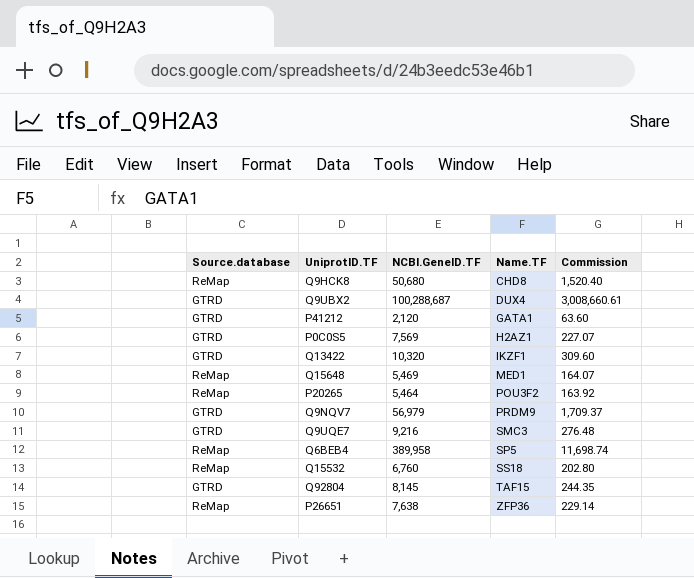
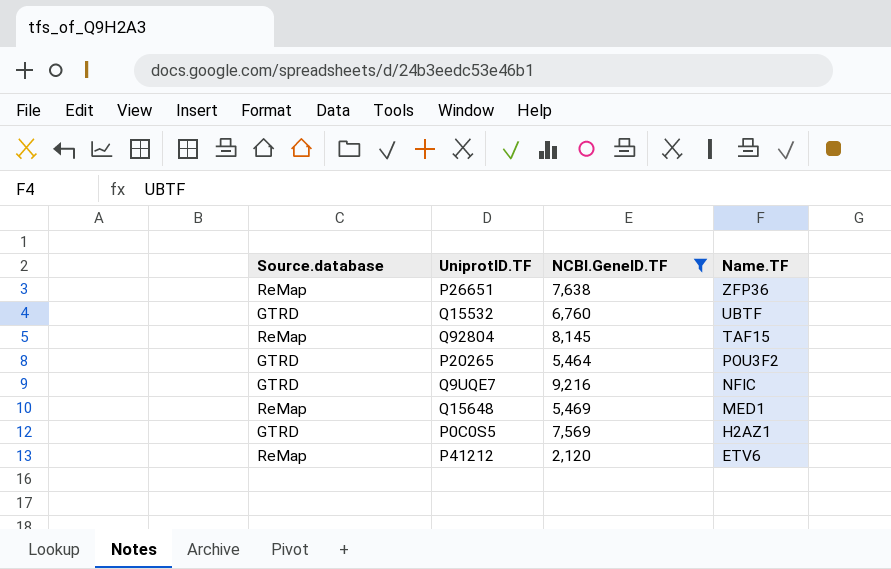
filter: none -> NCBI.GeneID.TF <= 9,216
row order: Name.TF ascending -> Name.TF descending
column Commission | formula: [NCBI.GeneID.TF] * 0.03 -> none
Q15532 | Source.database: ReMap -> GTRD
Q15532 | Name.TF: SS18 -> UBTF
Q92804 | Source.database: GTRD -> ReMap
P20265 | Source.database: ReMap -> GTRD
Q9UQE7 | Name.TF: SMC3 -> NFIC
P41212 | Source.database: GTRD -> ReMap
P41212 | Name.TF: GATA1 -> ETV6

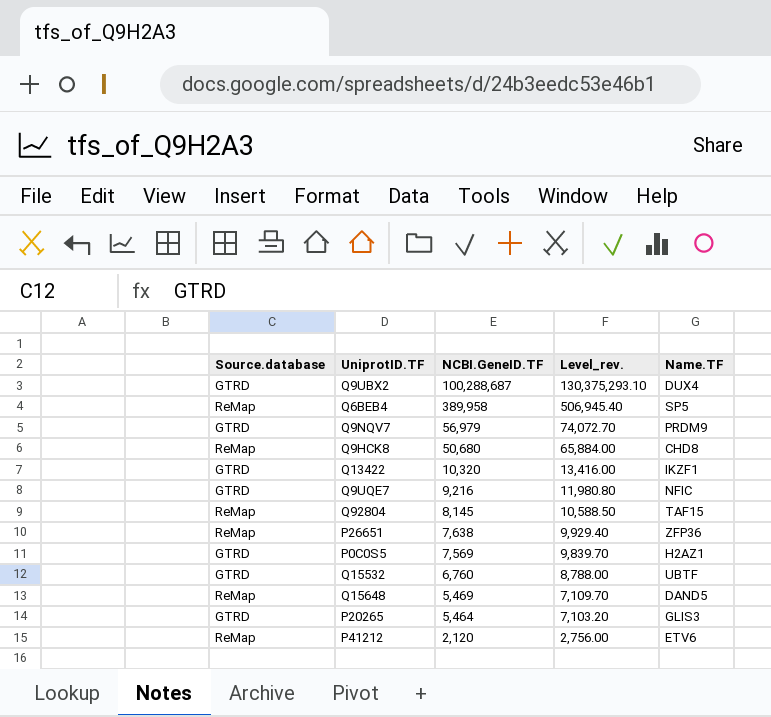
filter: NCBI.GeneID.TF <= 9,216 -> none
row order: Name.TF descending -> NCBI.GeneID.TF descending
column Level_rev. | formula: none -> [NCBI.GeneID.TF] * 1.3
Q15648 | Name.TF: MED1 -> DAND5
P20265 | Name.TF: POU3F2 -> GLIS3

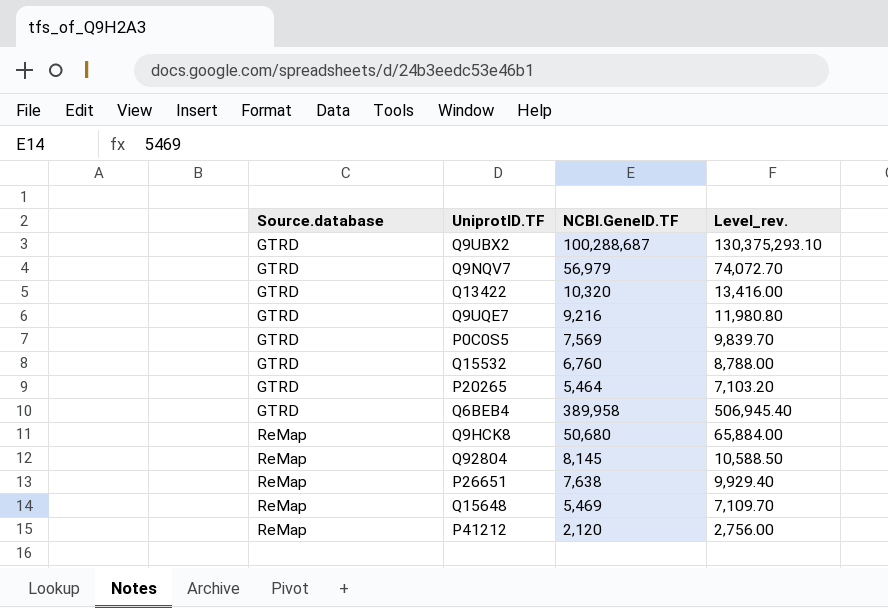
row order: NCBI.GeneID.TF descending -> Source.database ascending
column Name.TF | position: 5 -> none
Q6BEB4 | Source.database: ReMap -> GTRD

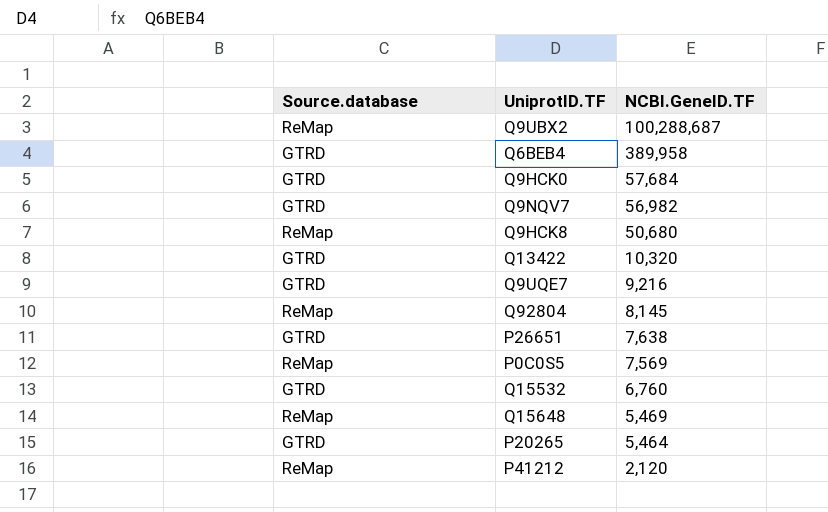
row order: Source.database ascending -> NCBI.GeneID.TF descending
column Level_rev. | formula: [NCBI.GeneID.TF] * 1.3 -> none
Q9UBX2 | Source.database: GTRD -> ReMap
row Q9HCK0: none -> GTRD | 57,684
Q9NQV7 | NCBI.GeneID.TF: 56,979 -> 56,982
P26651 | Source.database: ReMap -> GTRD
P0C0S5 | Source.database: GTRD -> ReMap

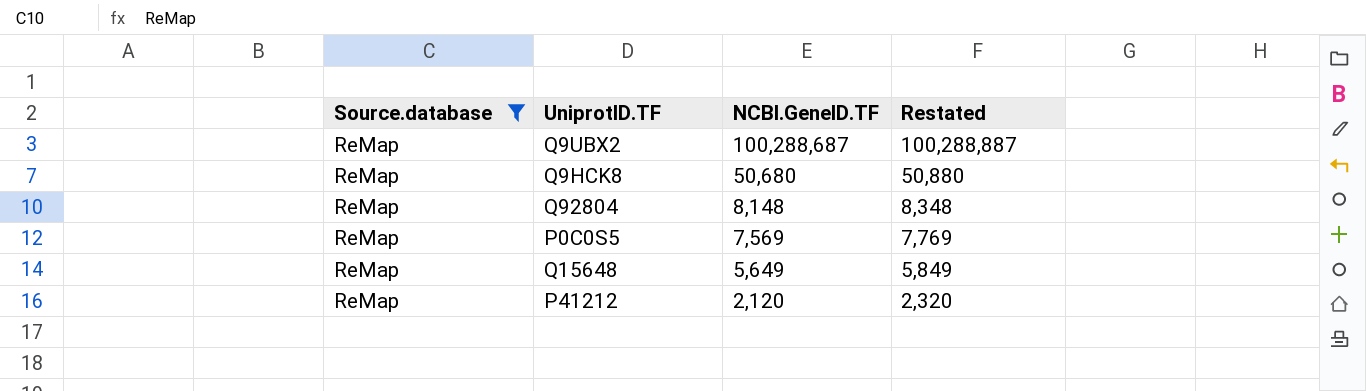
filter: none -> Source.database = ReMap
column Restated | formula: none -> [NCBI.GeneID.TF] + 200
Q92804 | NCBI.GeneID.TF: 8,145 -> 8,148
Q15648 | NCBI.GeneID.TF: 5,469 -> 5,649

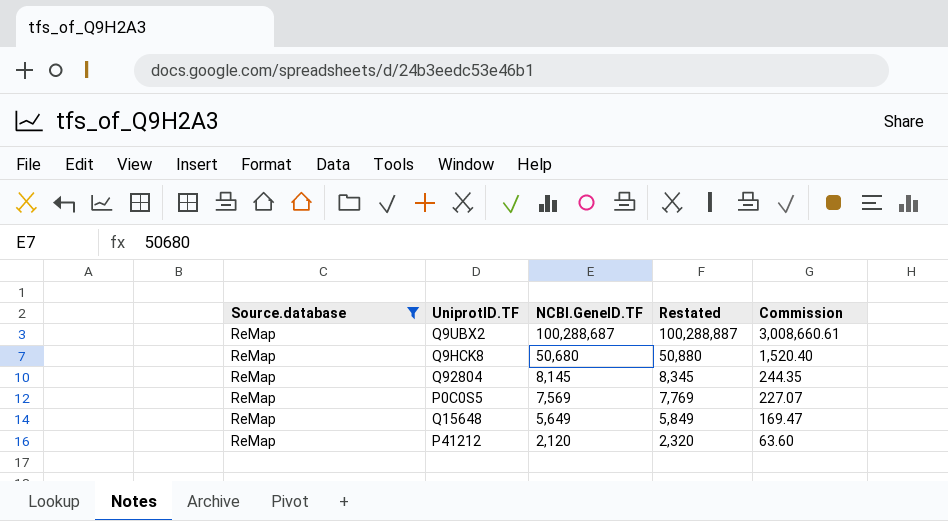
column Commission | formula: none -> [NCBI.GeneID.TF] * 0.03
Q92804 | NCBI.GeneID.TF: 8,148 -> 8,145
Q92804 | Restated: 8,348 -> 8,345

